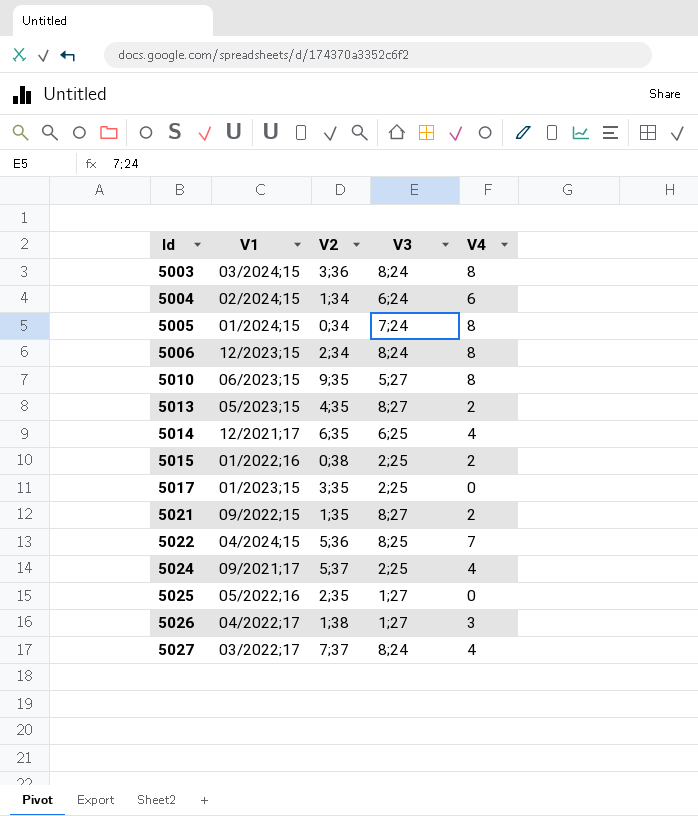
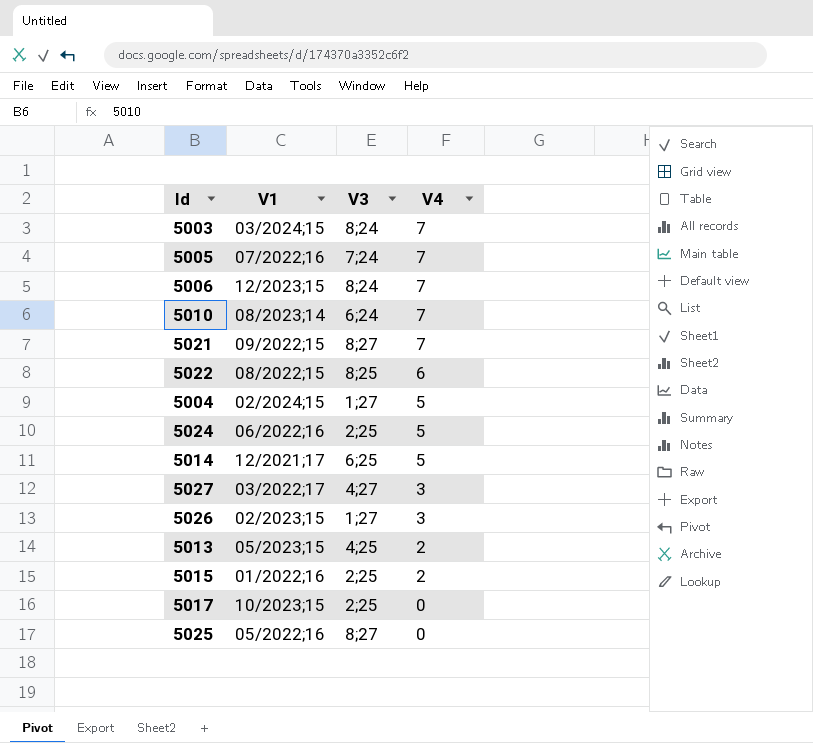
row order: Id ascending -> V4 descending
column V2 | position: 3 -> none
5003 | V4: 8 -> 7
5005 | V1: 01/2024;15 -> 07/2022;16
5005 | V4: 8 -> 7
5006 | V4: 8 -> 7
5010 | V1: 06/2023;15 -> 08/2023;14
5010 | V3: 5;27 -> 6;24
5010 | V4: 8 -> 7
5021 | V4: 2 -> 7
5022 | V1: 04/2024;15 -> 08/2022;15
5022 | V4: 7 -> 6
5004 | V3: 6;24 -> 1;27
5004 | V4: 6 -> 5
5024 | V1: 09/2021;17 -> 06/2022;16
5024 | V4: 4 -> 5
5014 | V4: 4 -> 5
5027 | V3: 8;24 -> 4;27
5027 | V4: 4 -> 3
5026 | V1: 04/2022;17 -> 02/2023;15
5013 | V3: 8;27 -> 4;25
5017 | V1: 01/2023;15 -> 10/2023;15
5025 | V3: 1;27 -> 8;27

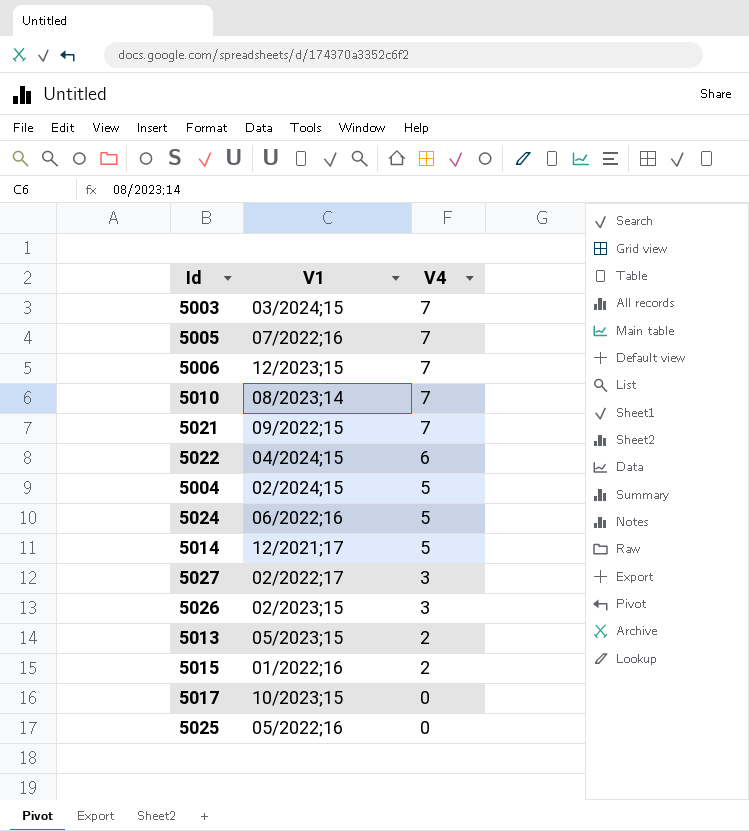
column V3 | position: 3 -> none
5022 | V1: 08/2022;15 -> 04/2024;15
5027 | V1: 03/2022;17 -> 02/2022;17

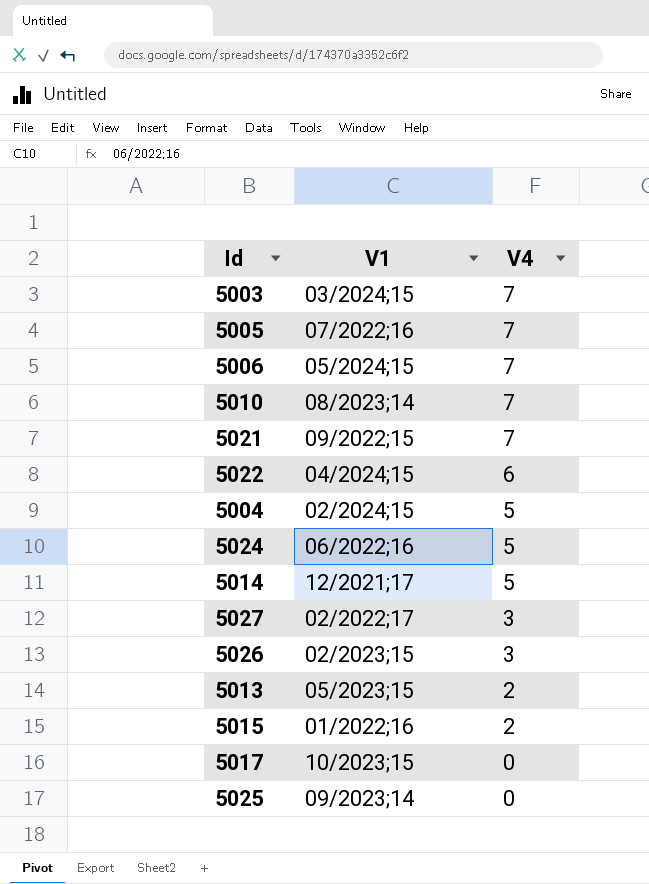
5006 | V1: 12/2023;15 -> 05/2024;15
5025 | V1: 05/2022;16 -> 09/2023;14

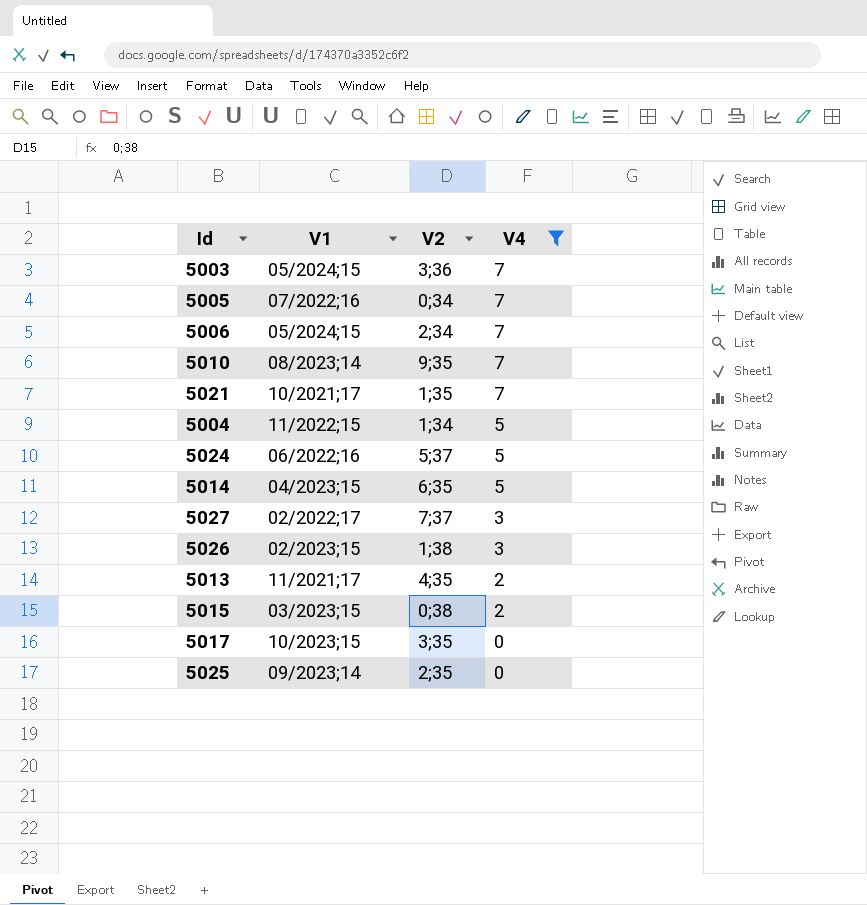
filter: none -> V4 != 6
column V2 | position: none -> 3
5003 | V1: 03/2024;15 -> 05/2024;15
5021 | V1: 09/2022;15 -> 10/2021;17
5004 | V1: 02/2024;15 -> 11/2022;15
5014 | V1: 12/2021;17 -> 04/2023;15
5013 | V1: 05/2023;15 -> 11/2021;17
5015 | V1: 01/2022;16 -> 03/2023;15

